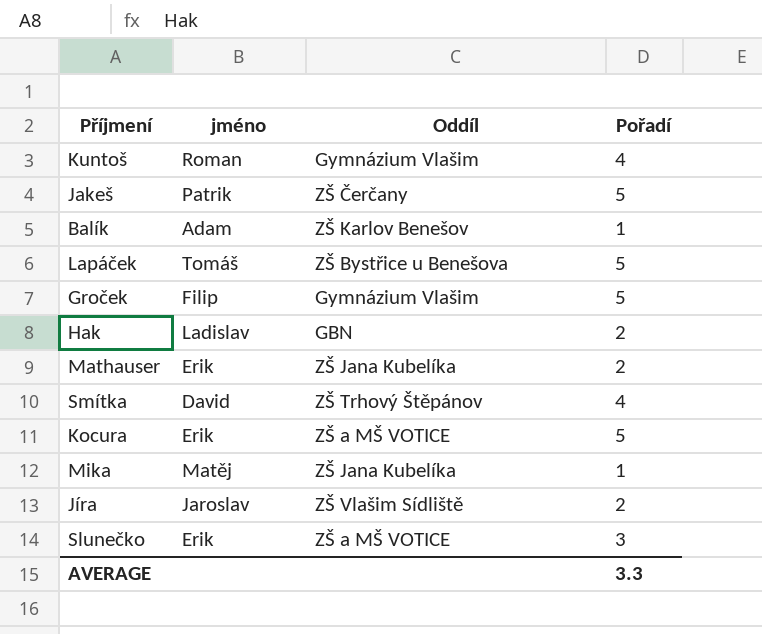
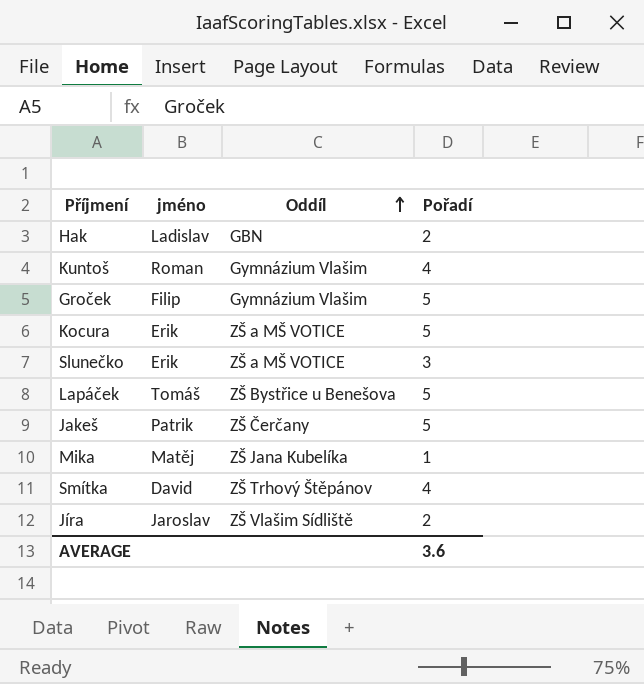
row order: none -> Oddíl ascending
row Balík: Adam | ZŠ Karlov Benešov | 1 -> none
row Mathauser: Erik | ZŠ Jana Kubelíka | 2 -> none
AVERAGE | Pořadí: 3.3 -> 3.6

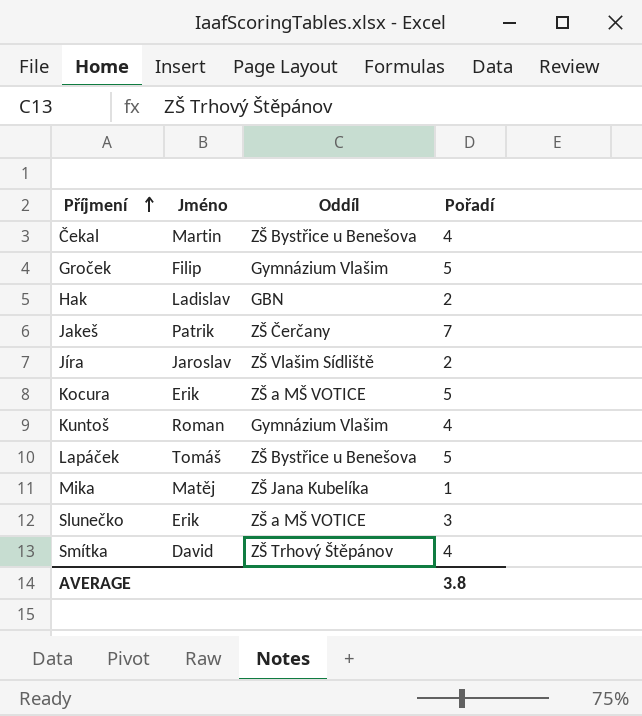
row order: Oddíl ascending -> Příjmení ascending
column name: jméno -> Jméno
row Čekal: none -> Martin | ZŠ Bystřice u Benešova | 4
Jakeš | Pořadí: 5 -> 7
AVERAGE | Pořadí: 3.6 -> 3.8

